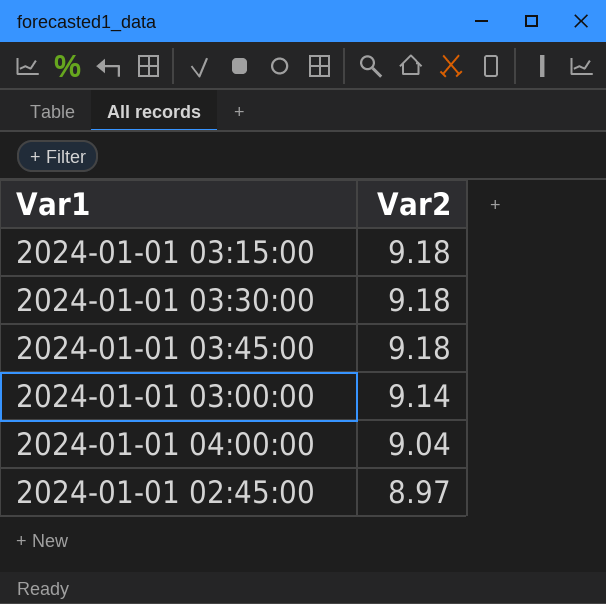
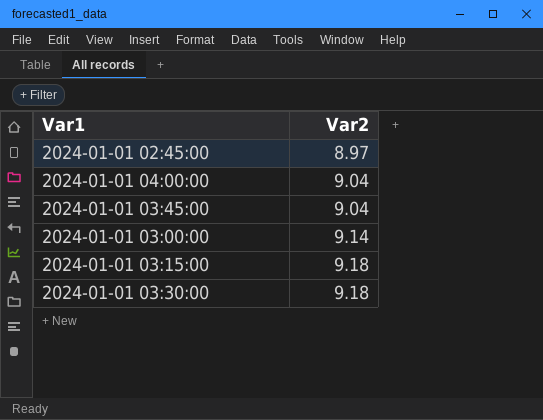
row order: Var2 descending -> Var2 ascending
2024-01-01 03:45:00 | Var2: 9.18 -> 9.04

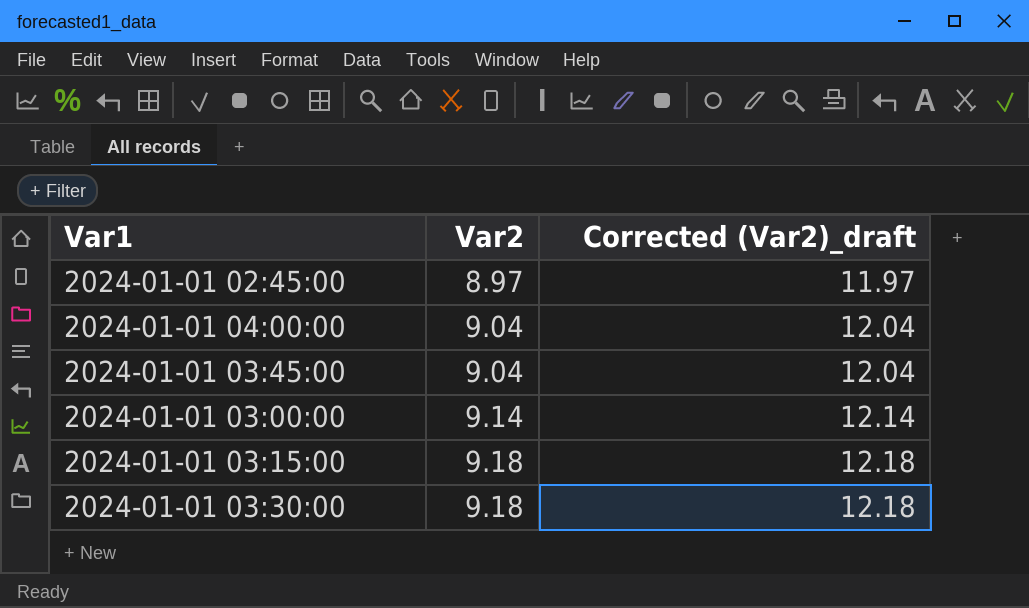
column Corrected (Var2)_draft | formula: none -> [Var2] + 3

